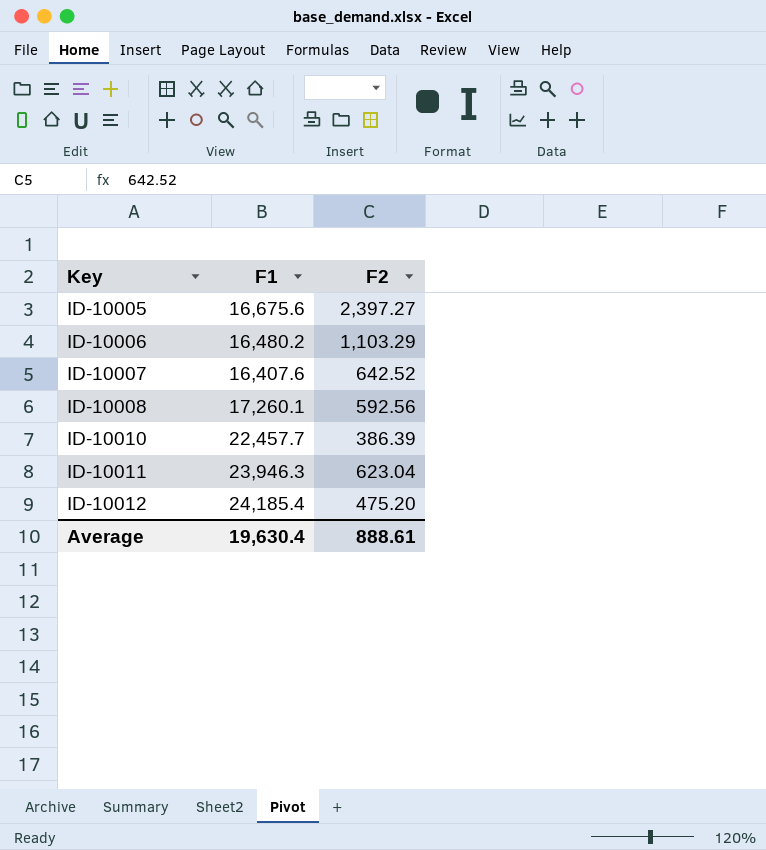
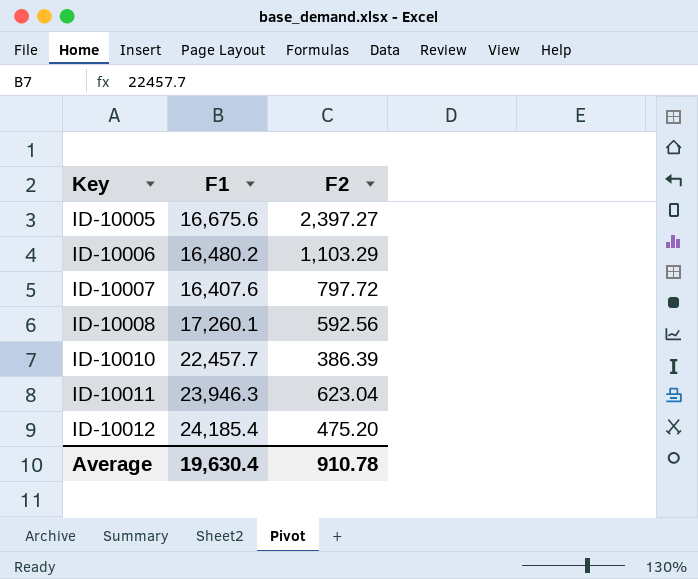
ID-10007 | F2: 642.52 -> 797.72
Average | F2: 888.61 -> 910.78

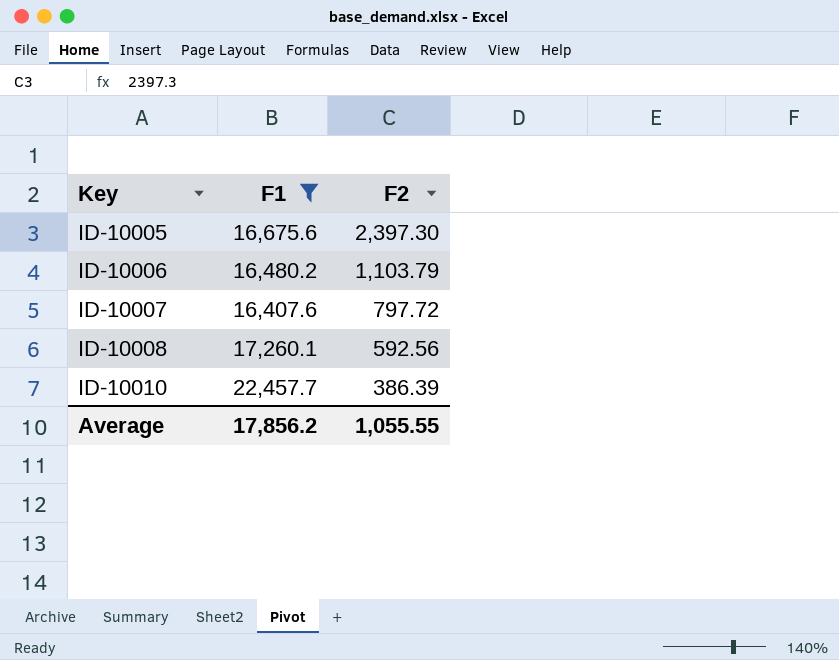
filter: none -> F1 <= 22,457.7
ID-10005 | F2: 2,397.27 -> 2,397.30
ID-10006 | F2: 1,103.29 -> 1,103.79
Average | F1: 19,630.4 -> 17,856.2
Average | F2: 910.78 -> 1,055.55

